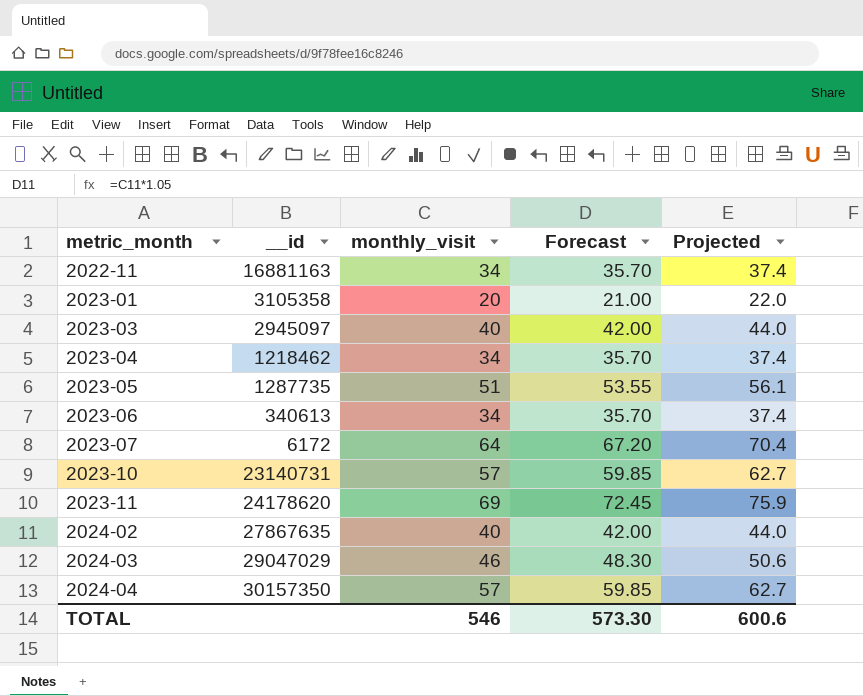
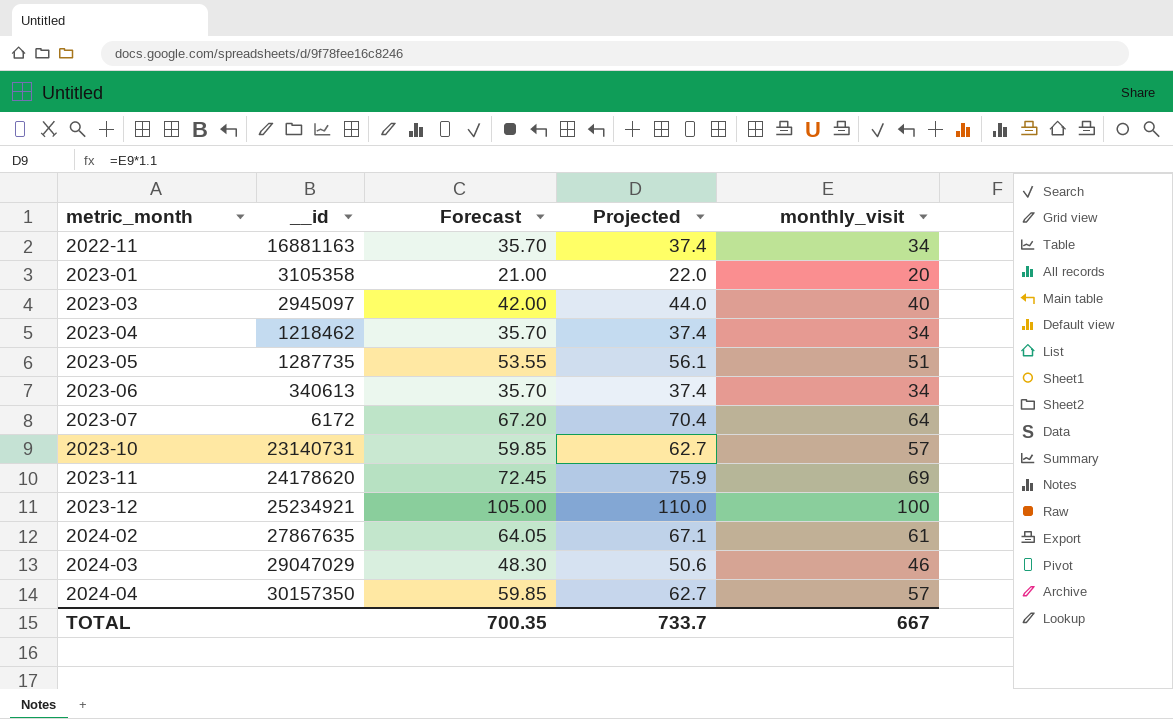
column monthly_visit | position: 3 -> 5
row 2023-12: none -> 25234921 | 105.00 | 110.0 | 100
2024-02 | Forecast: 42.00 -> 64.05
2024-02 | Projected: 44.0 -> 67.1
2024-02 | monthly_visit: 40 -> 61
TOTAL | Forecast: 573.30 -> 700.35
TOTAL | Projected: 600.6 -> 733.7
TOTAL | monthly_visit: 546 -> 667

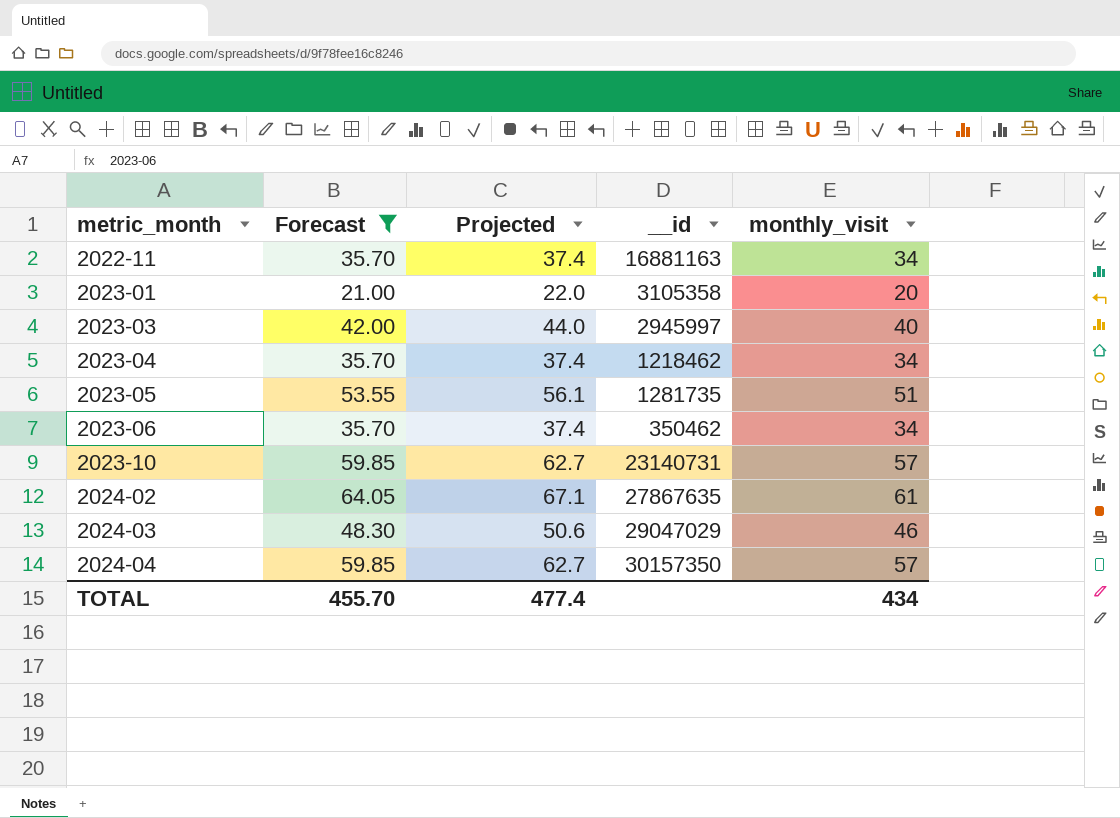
filter: none -> Forecast <= 64.05
column __id | position: 2 -> 4
2023-03 | __id: 2945097 -> 2945997
2023-05 | __id: 1287735 -> 1281735
2023-06 | __id: 340613 -> 350462
TOTAL | Forecast: 700.35 -> 455.70
TOTAL | Projected: 733.7 -> 477.4
TOTAL | monthly_visit: 667 -> 434

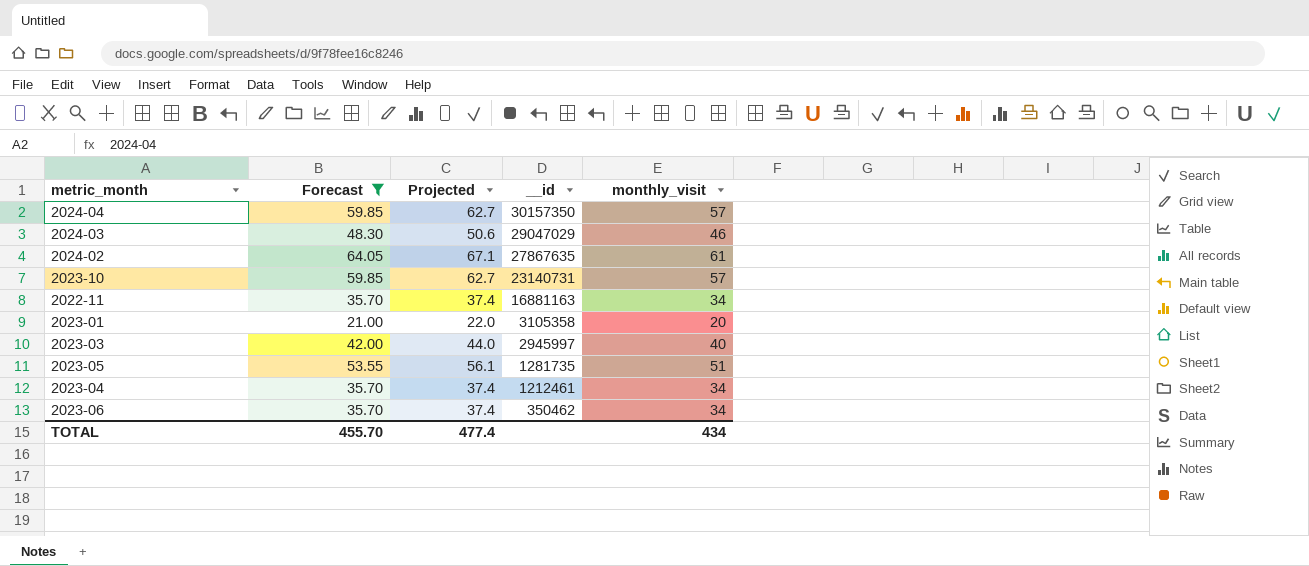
row order: metric_month ascending -> __id descending
2023-04 | __id: 1218462 -> 1212461

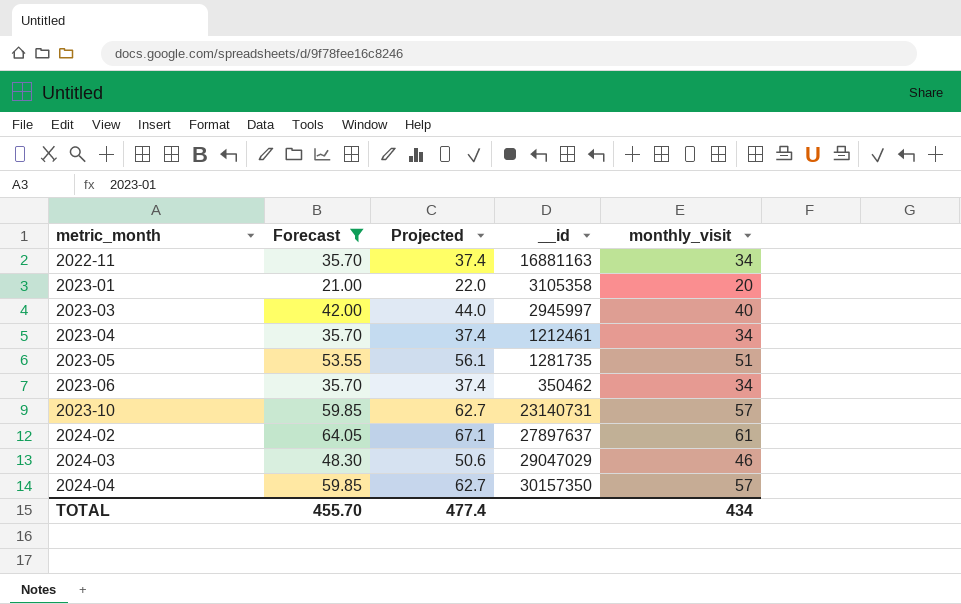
row order: __id descending -> metric_month ascending
2024-02 | __id: 27867635 -> 27897637

